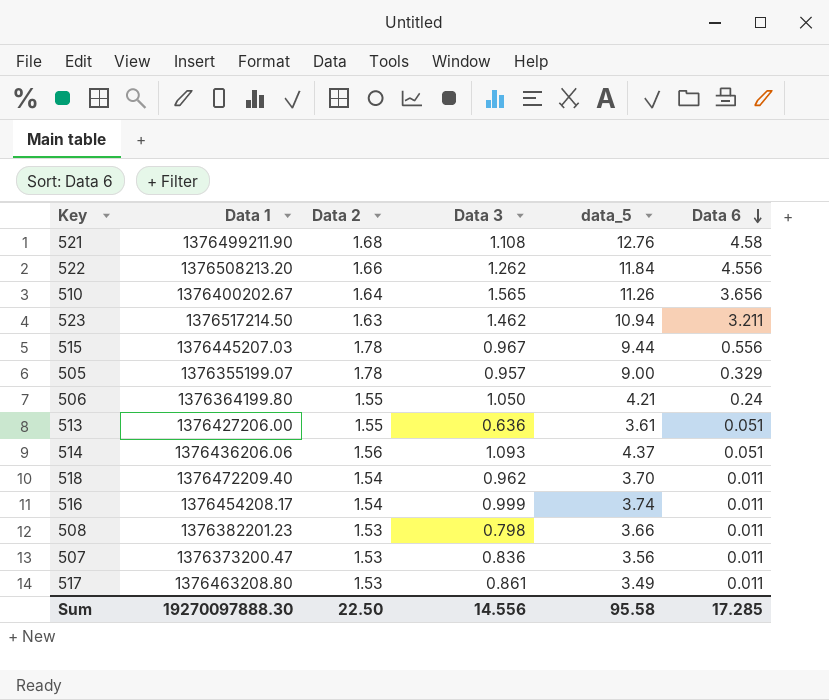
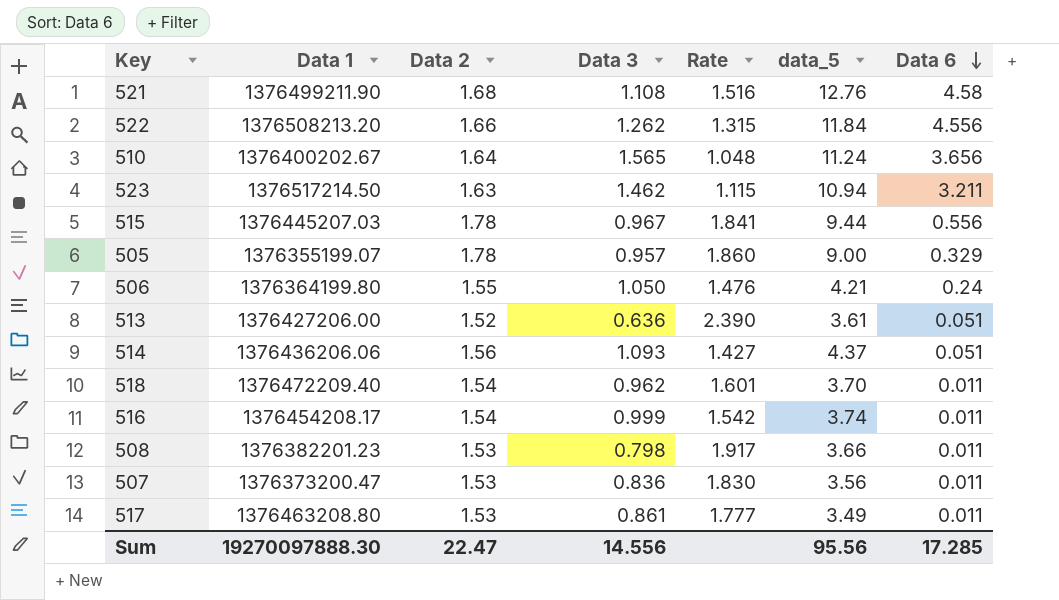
column Rate | formula: none -> [Data 2] / [Data 3]
510 | data_5: 11.26 -> 11.24
513 | Data 2: 1.55 -> 1.52
Sum | Data 2: 22.50 -> 22.47
Sum | data_5: 95.58 -> 95.56

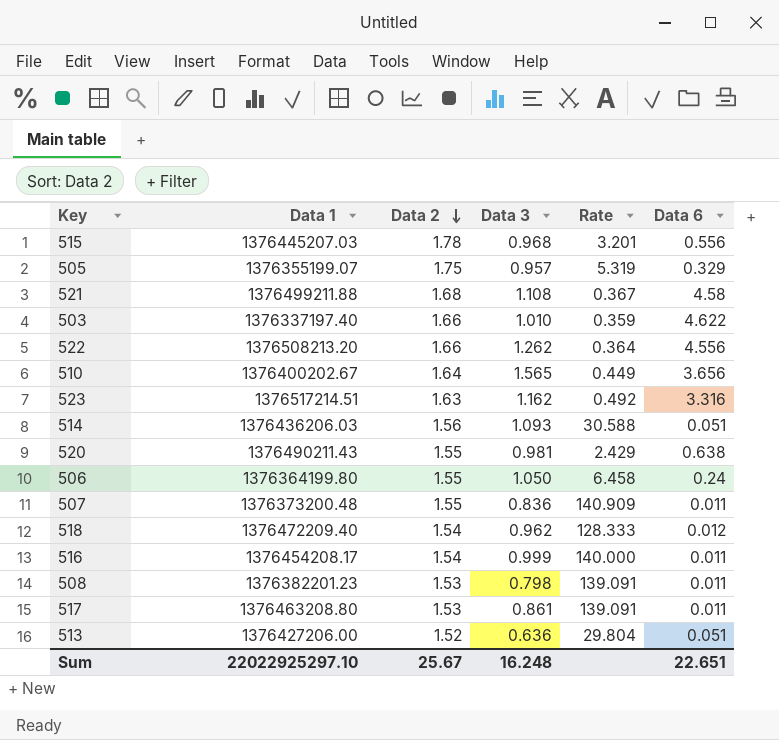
row order: Data 6 descending -> Data 2 descending
column data_5 | position: 6 -> none
column Rate | formula: [Data 2] / [Data 3] -> [Data 2] / [Data 6]
515 | Data 3: 0.967 -> 0.968
505 | Data 2: 1.78 -> 1.75
521 | Data 1: 1376499211.90 -> 1376499211.88
row 503: none -> 1376337197.40 | 1.66 | 1.010 | 0.359 | 4.622
523 | Data 1: 1376517214.50 -> 1376517214.51
523 | Data 3: 1.462 -> 1.162
523 | Data 6: 3.211 -> 3.316
514 | Data 1: 1376436206.06 -> 1376436206.03
row 520: none -> 1376490211.43 | 1.55 | 0.981 | 2.429 | 0.638
507 | Data 1: 1376373200.47 -> 1376373200.48
507 | Data 2: 1.53 -> 1.55
518 | Data 6: 0.011 -> 0.012
Sum | Data 1: 19270097888.30 -> 22022925297.10
Sum | Data 2: 22.47 -> 25.67
Sum | Data 3: 14.556 -> 16.248
Sum | Data 6: 17.285 -> 22.651

